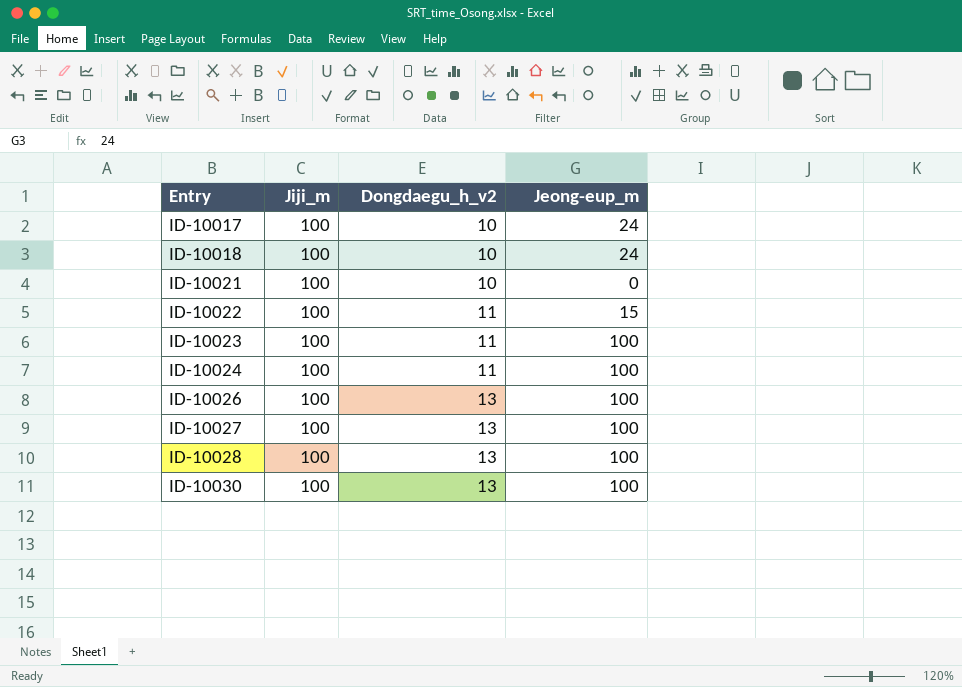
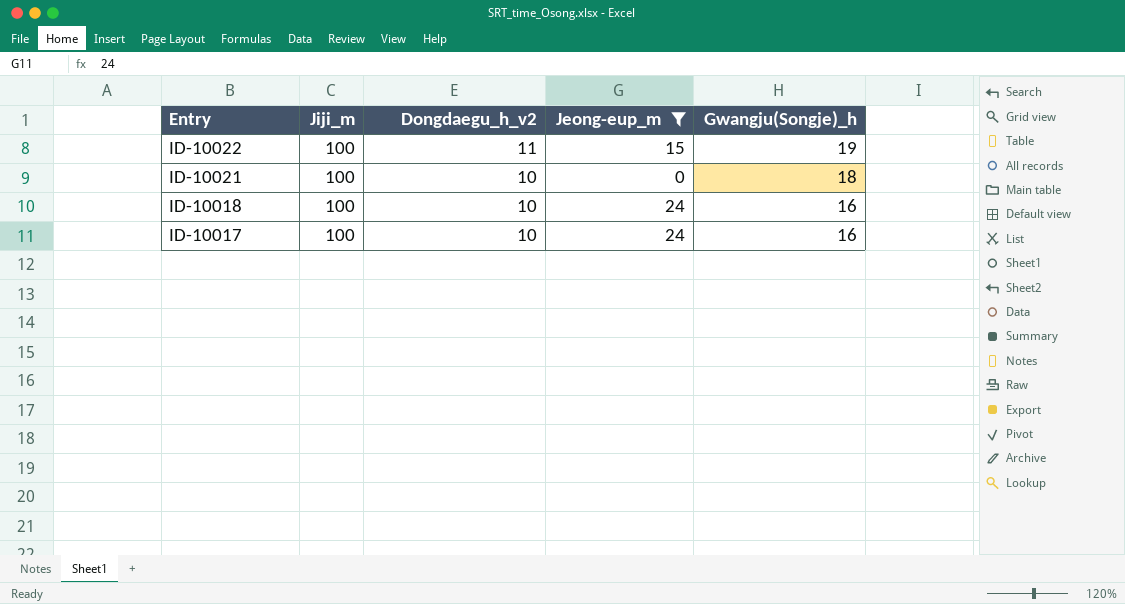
filter: none -> Jeong-eup_m != 100
row order: Entry ascending -> Entry descending
column Gwangju(Songje)_h | position: none -> 5

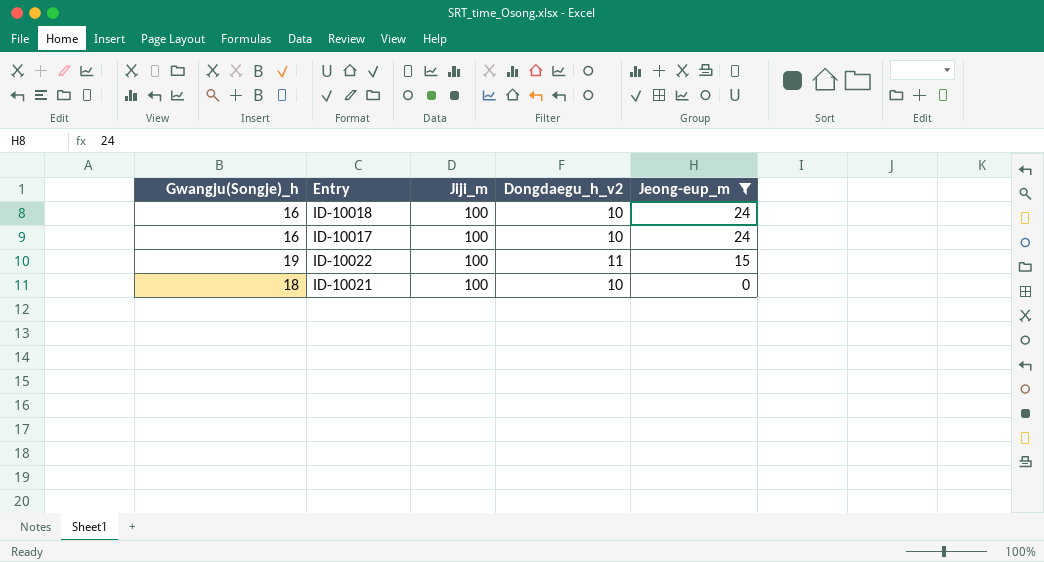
row order: Entry descending -> Jeong-eup_m descending
column Gwangju(Songje)_h | position: 5 -> 1

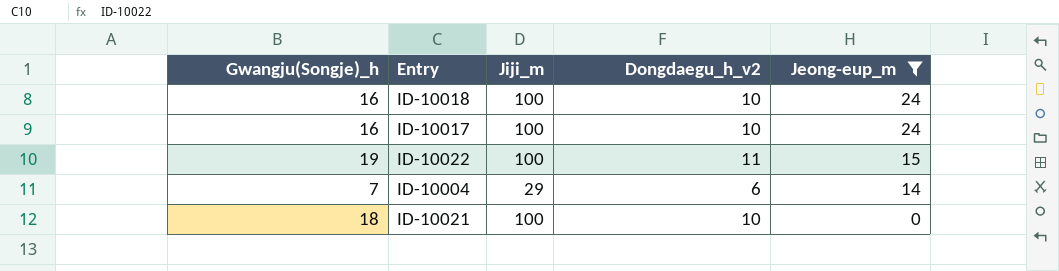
row ID-10004: none -> 7 | 29 | 6 | 14

